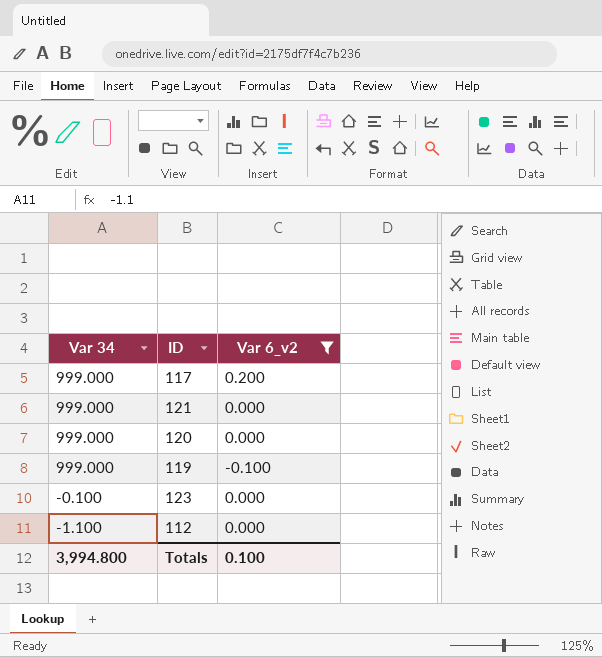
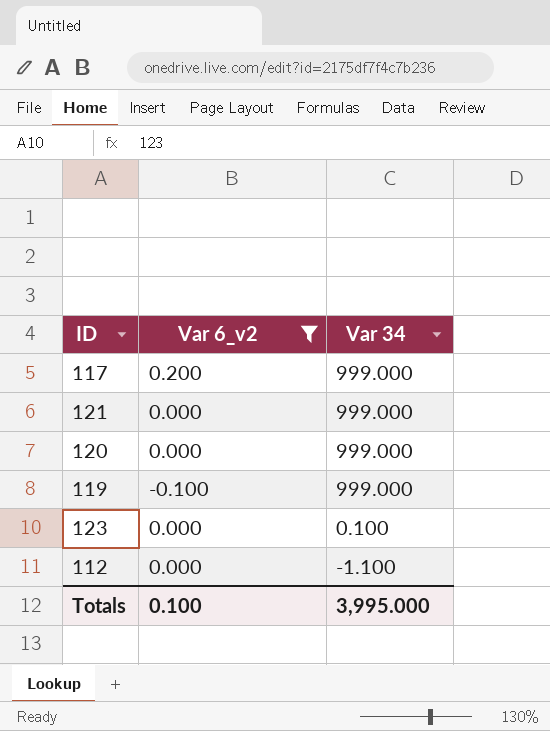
column Var 34 | position: 1 -> 3
123 | Var 34: -0.100 -> 0.100
Totals | Var 34: 3,994.800 -> 3,995.000

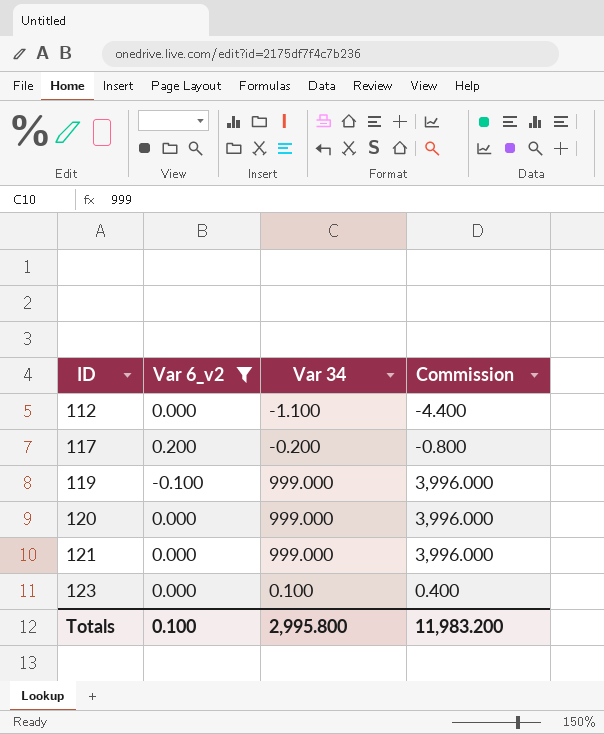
row order: Var 34 descending -> ID ascending
column Commission | formula: none -> [Var 34] * 4
117 | Var 34: 999.000 -> -0.200
Totals | Var 34: 3,995.000 -> 2,995.800

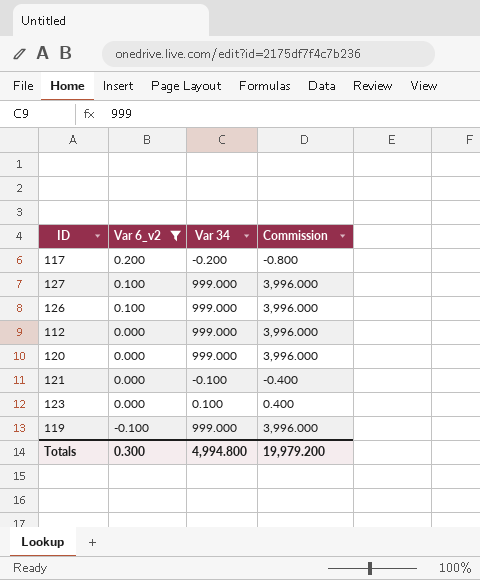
row order: ID ascending -> Var 6_v2 descending
row 127: none -> 0.100 | 999.000 | 3,996.000
row 126: none -> 0.100 | 999.000 | 3,996.000
112 | Var 34: -1.100 -> 999.000
112 | Commission: -4.400 -> 3,996.000
121 | Var 34: 999.000 -> -0.100
121 | Commission: 3,996.000 -> -0.400
Totals | Var 6_v2: 0.100 -> 0.300
Totals | Var 34: 2,995.800 -> 4,994.800
Totals | Commission: 11,983.200 -> 19,979.200

